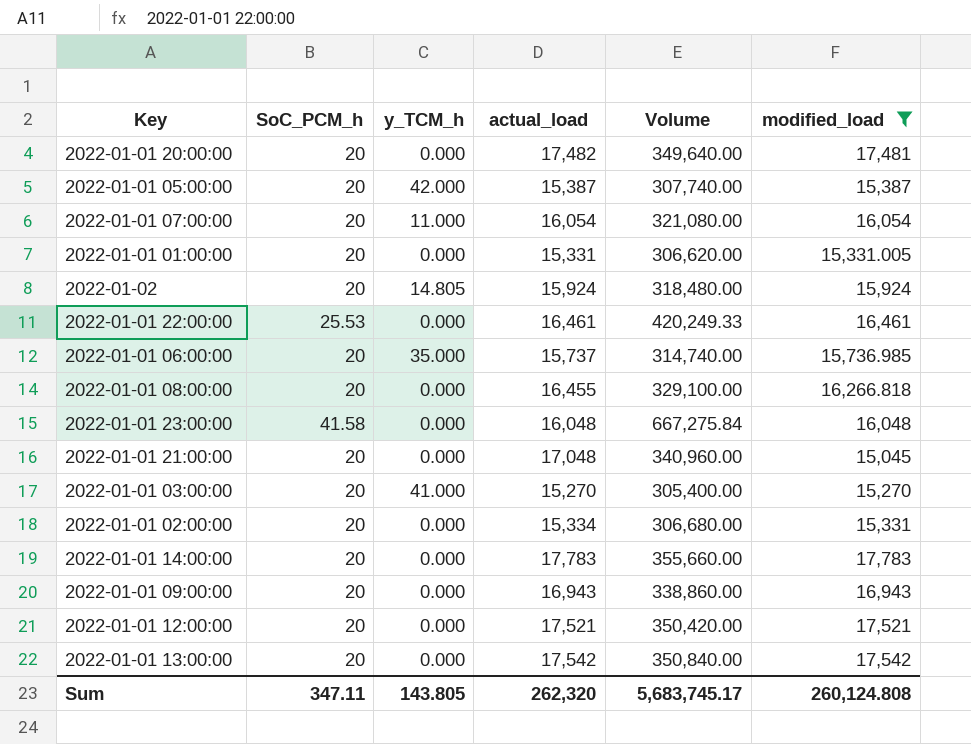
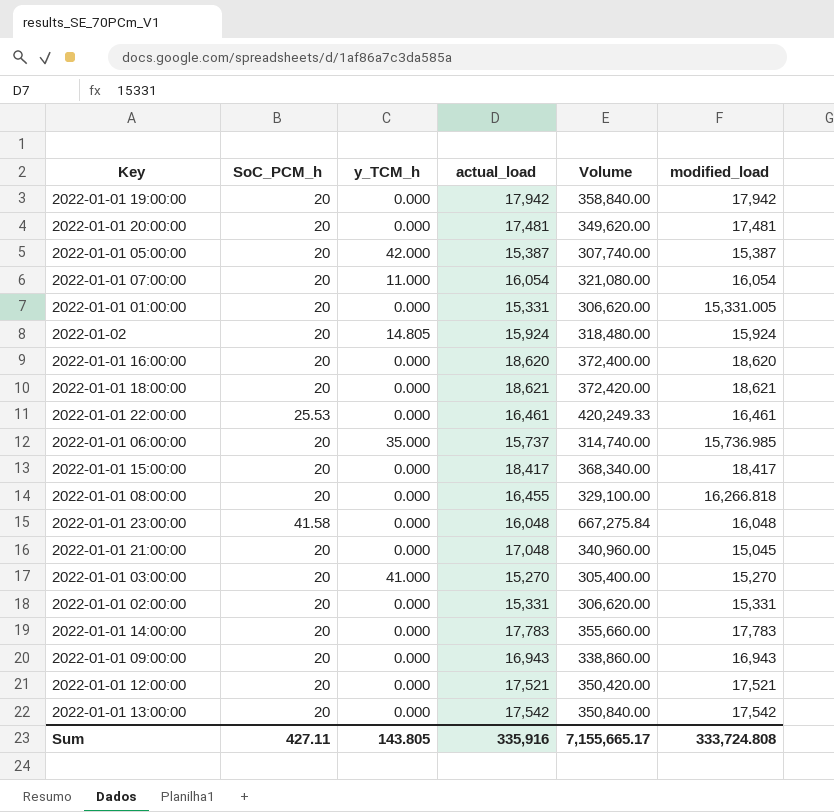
filter: modified_load <= 17,783 -> none
2022-01-01 20:00:00 | actual_load: 17,482 -> 17,481
2022-01-01 20:00:00 | Volume: 349,640.00 -> 349,620.00
2022-01-01 02:00:00 | actual_load: 15,334 -> 15,331
2022-01-01 02:00:00 | Volume: 306,680.00 -> 306,620.00
Sum | SoC_PCM_h: 347.11 -> 427.11
Sum | actual_load: 262,320 -> 335,916
Sum | Volume: 5,683,745.17 -> 7,155,665.17
Sum | modified_load: 260,124.808 -> 333,724.808

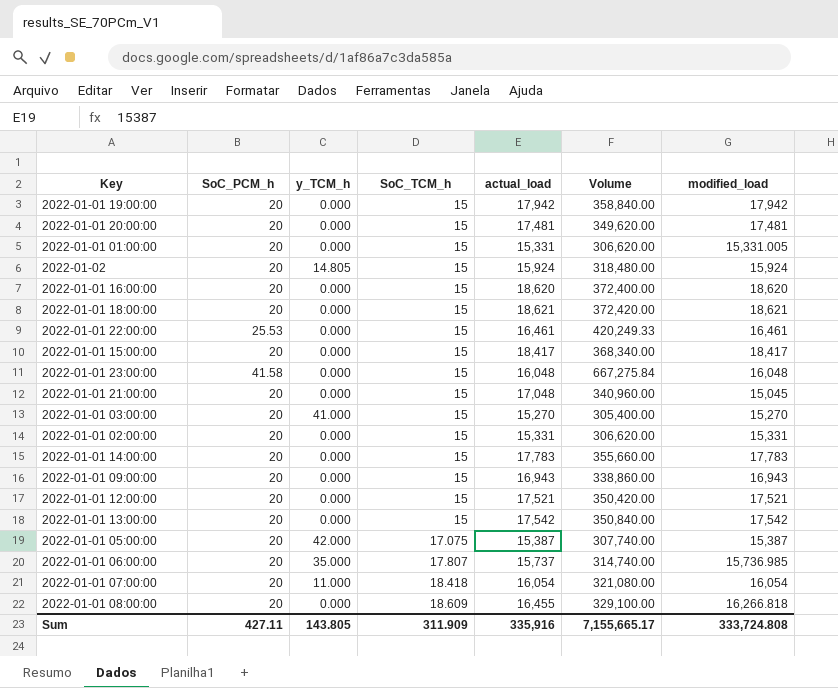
row order: none -> SoC_TCM_h ascending
column SoC_TCM_h | position: none -> 4

